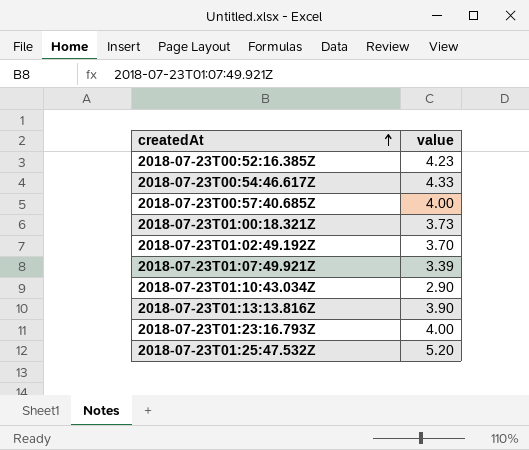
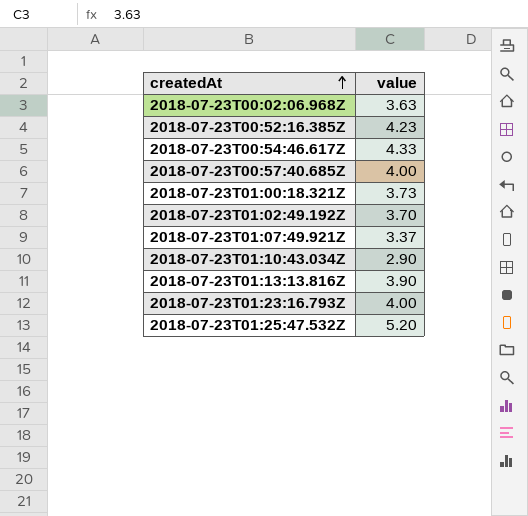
row 2018-07-23T00:02:06.968Z: none -> 3.63
2018-07-23T01:07:49.921Z | value: 3.39 -> 3.37

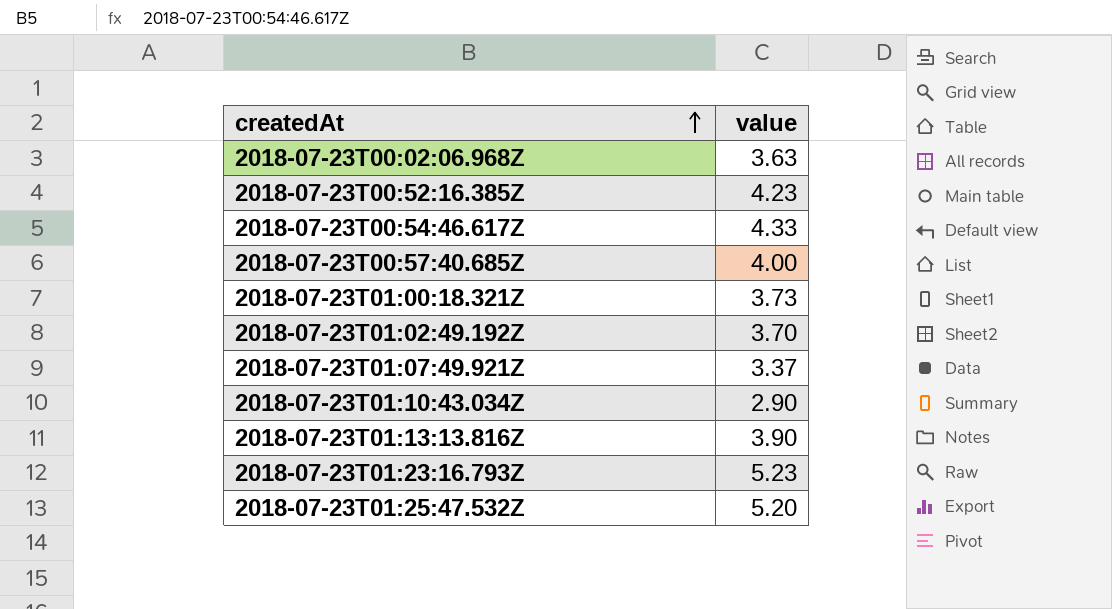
2018-07-23T01:23:16.793Z | value: 4.00 -> 5.23

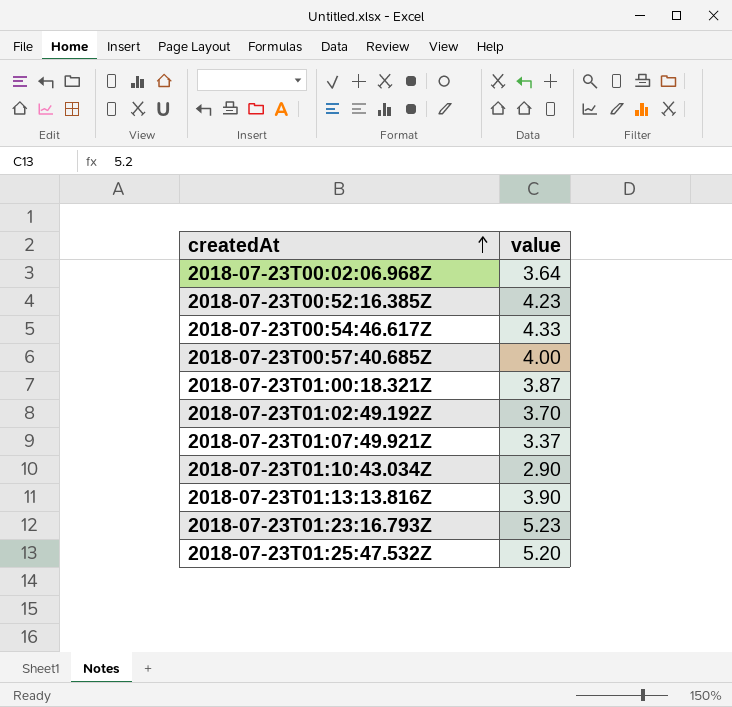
2018-07-23T00:02:06.968Z | value: 3.63 -> 3.64
2018-07-23T01:00:18.321Z | value: 3.73 -> 3.87

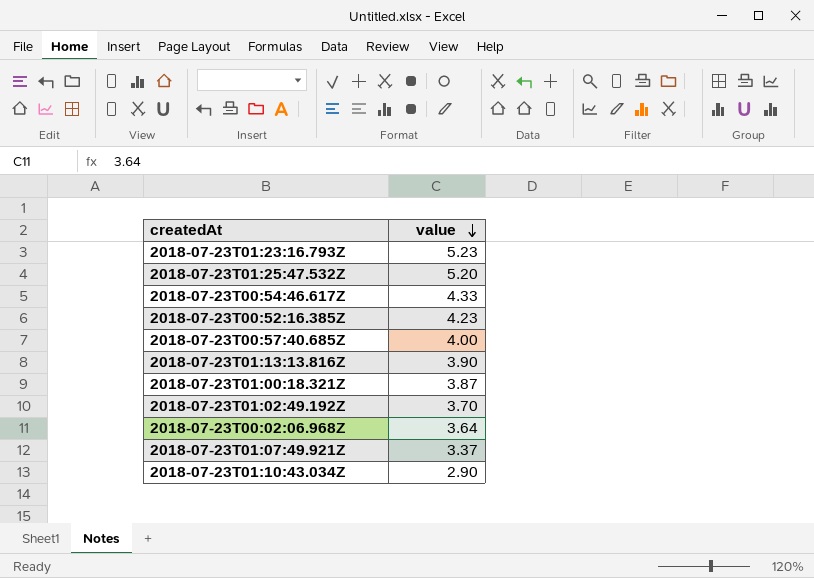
row order: createdAt ascending -> value descending

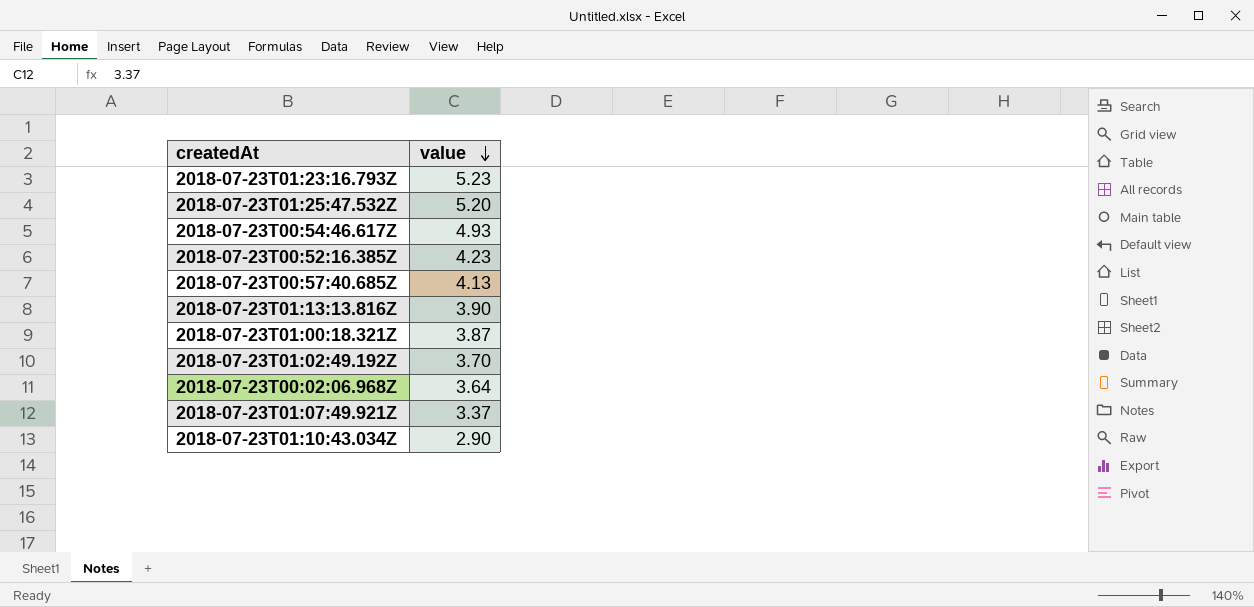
2018-07-23T00:54:46.617Z | value: 4.33 -> 4.93
2018-07-23T00:57:40.685Z | value: 4.00 -> 4.13

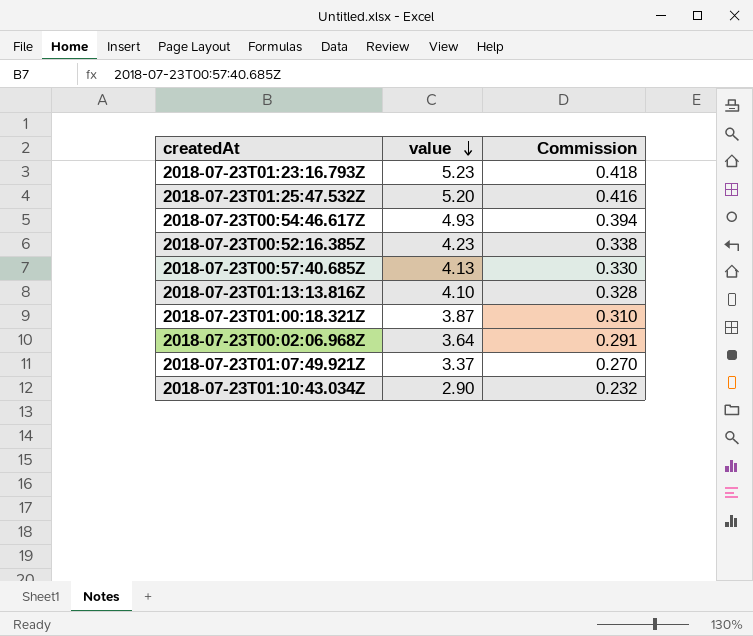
column Commission | formula: none -> [value] * 0.08
row 2018-07-23T01:02:49.192Z: 3.70 -> none
2018-07-23T01:13:13.816Z | value: 3.90 -> 4.10

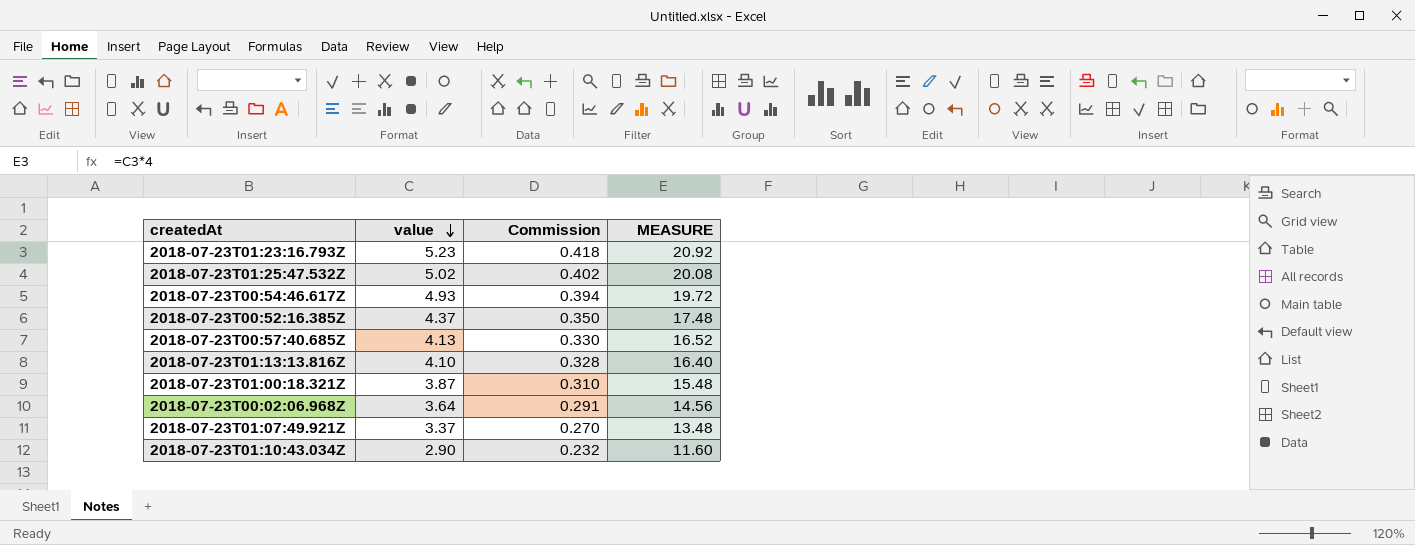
column MEASURE | formula: none -> [value] * 4
2018-07-23T01:25:47.532Z | value: 5.20 -> 5.02
2018-07-23T01:25:47.532Z | Commission: 0.416 -> 0.402
2018-07-23T00:52:16.385Z | value: 4.23 -> 4.37
2018-07-23T00:52:16.385Z | Commission: 0.338 -> 0.350

